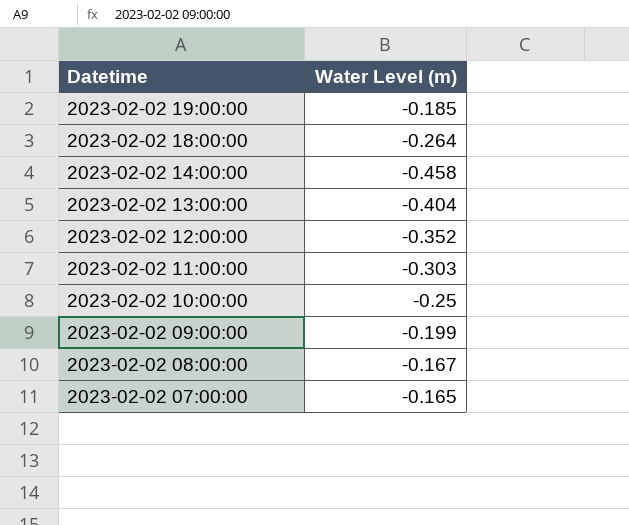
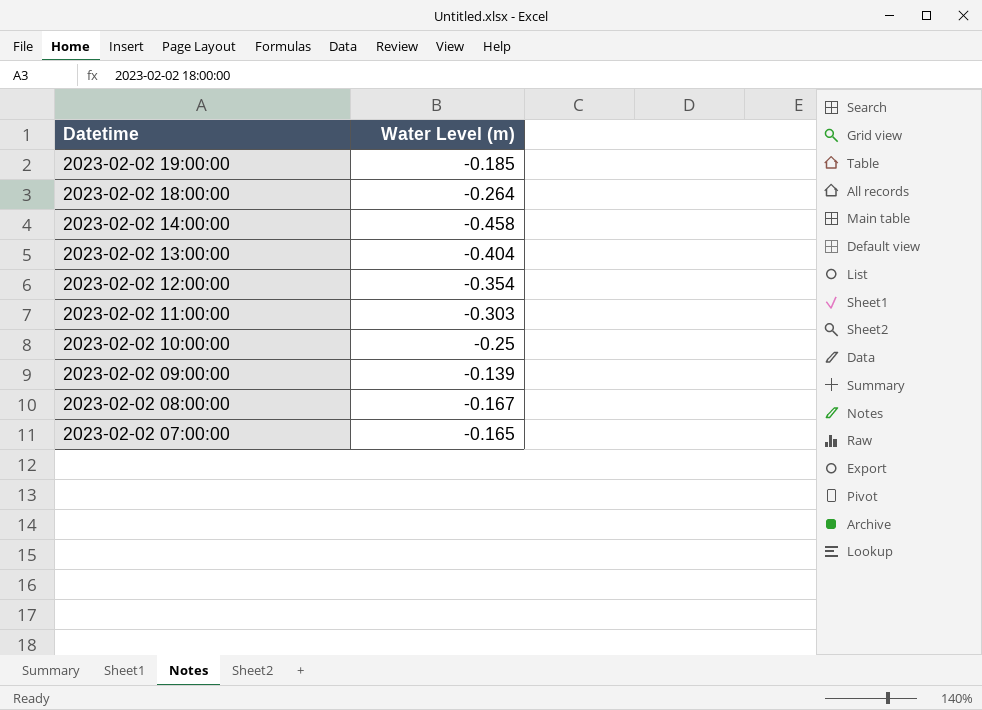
2023-02-02 12:00:00 | Water Level (m): -0.352 -> -0.354
2023-02-02 09:00:00 | Water Level (m): -0.199 -> -0.139

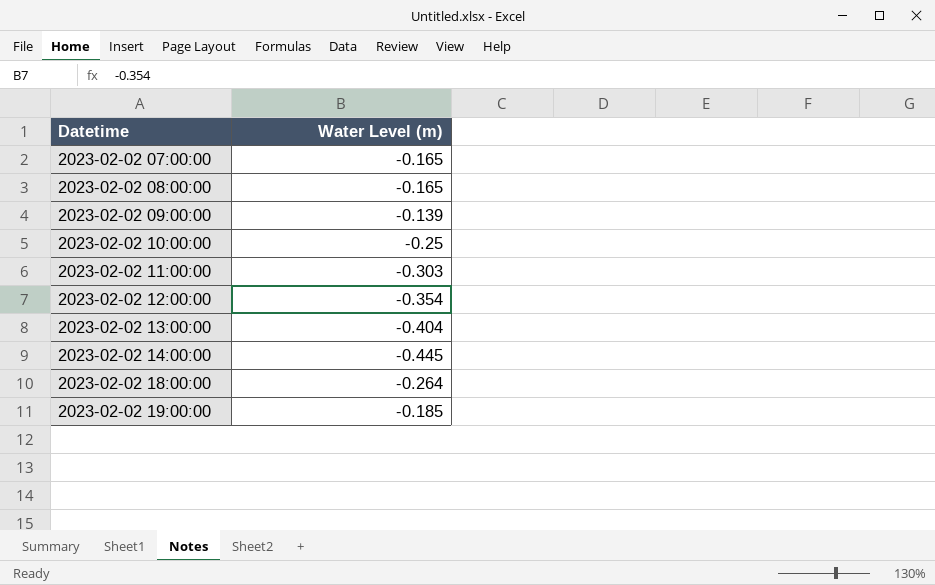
row order: Datetime descending -> Datetime ascending
2023-02-02 08:00:00 | Water Level (m): -0.167 -> -0.165
2023-02-02 14:00:00 | Water Level (m): -0.458 -> -0.445

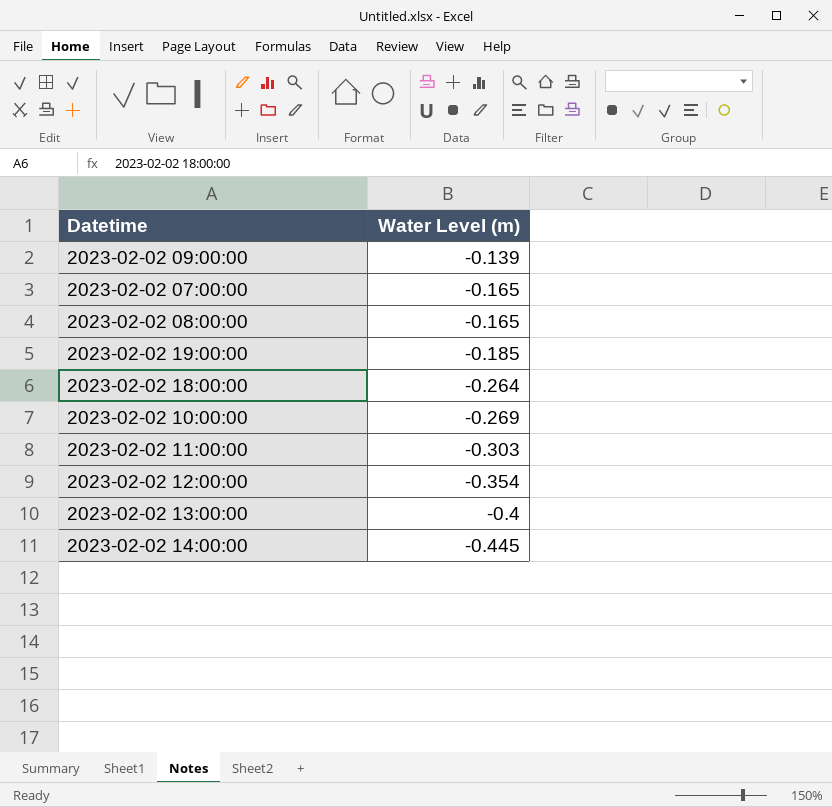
row order: Datetime ascending -> Water Level (m) descending
2023-02-02 10:00:00 | Water Level (m): -0.25 -> -0.269
2023-02-02 13:00:00 | Water Level (m): -0.404 -> -0.4

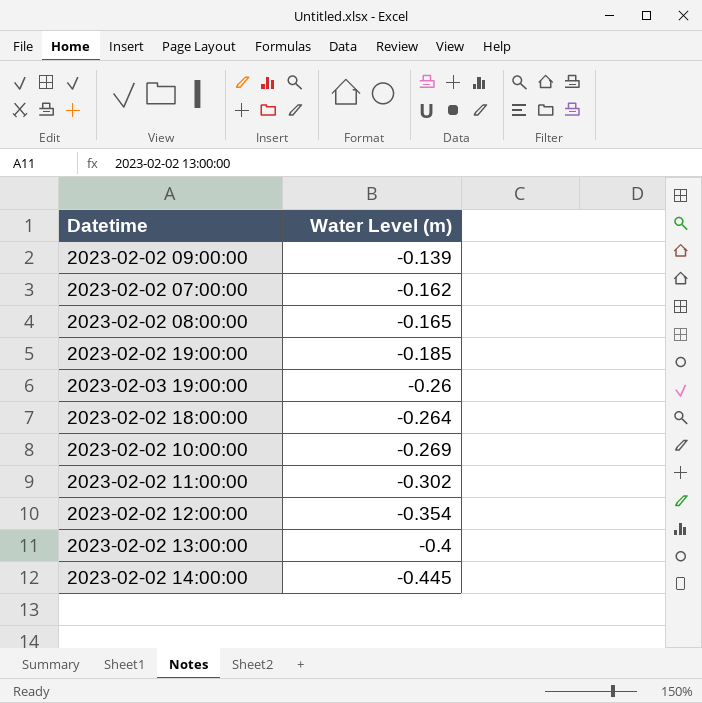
2023-02-02 07:00:00 | Water Level (m): -0.165 -> -0.162
row 2023-02-03 19:00:00: none -> -0.26
2023-02-02 11:00:00 | Water Level (m): -0.303 -> -0.302

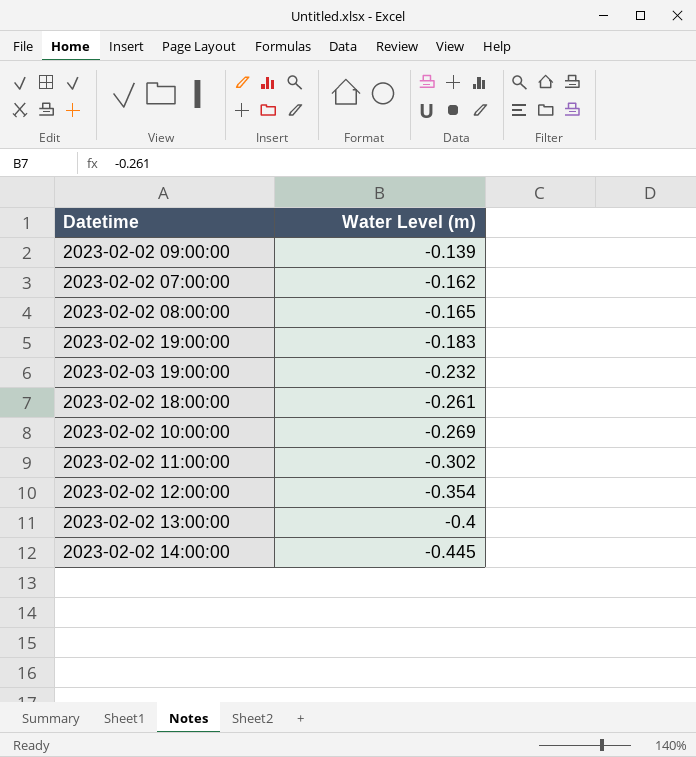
2023-02-02 19:00:00 | Water Level (m): -0.185 -> -0.183
2023-02-03 19:00:00 | Water Level (m): -0.26 -> -0.232
2023-02-02 18:00:00 | Water Level (m): -0.264 -> -0.261

